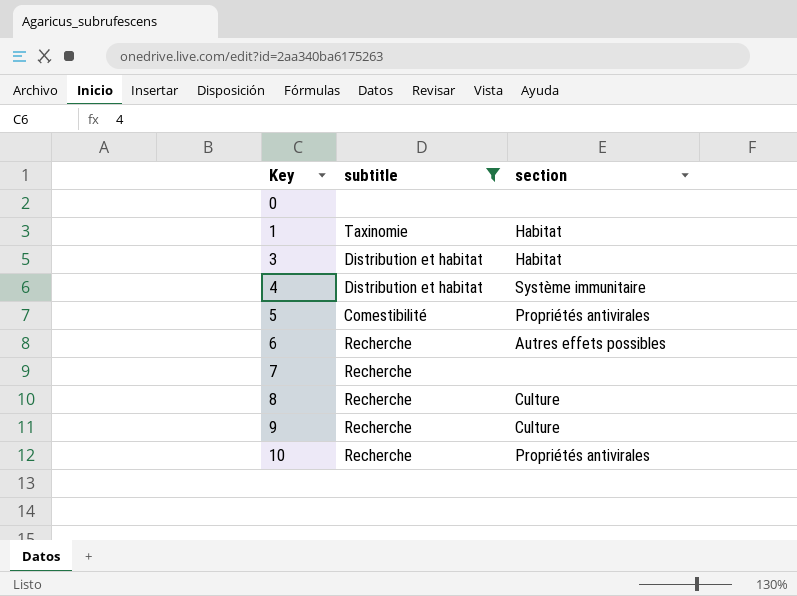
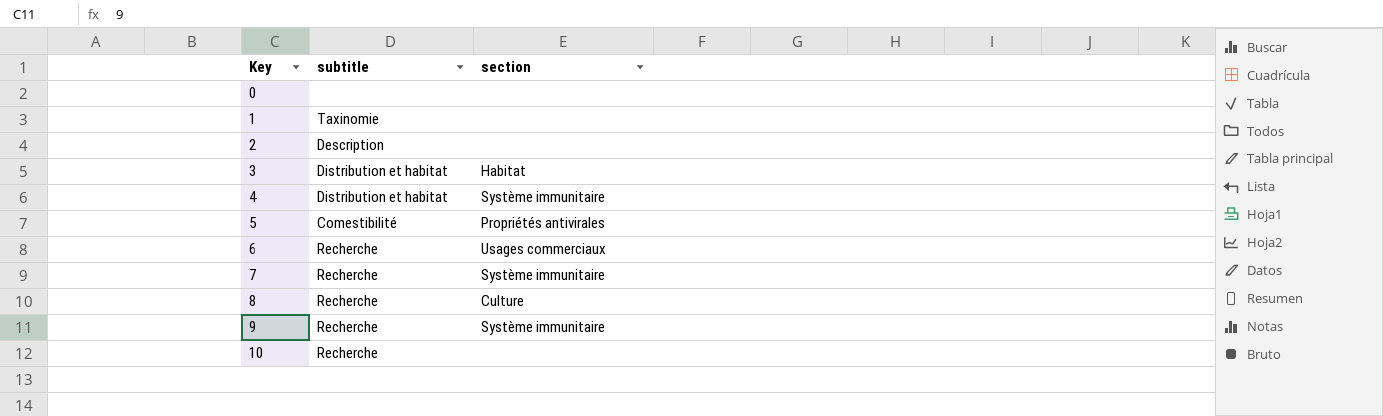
filter: subtitle != Description -> none
1 | section: Habitat -> none
6 | section: Autres effets possibles -> Usages commerciaux
7 | section: none -> Système immunitaire
9 | section: Culture -> Système immunitaire
10 | section: Propriétés antivirales -> none

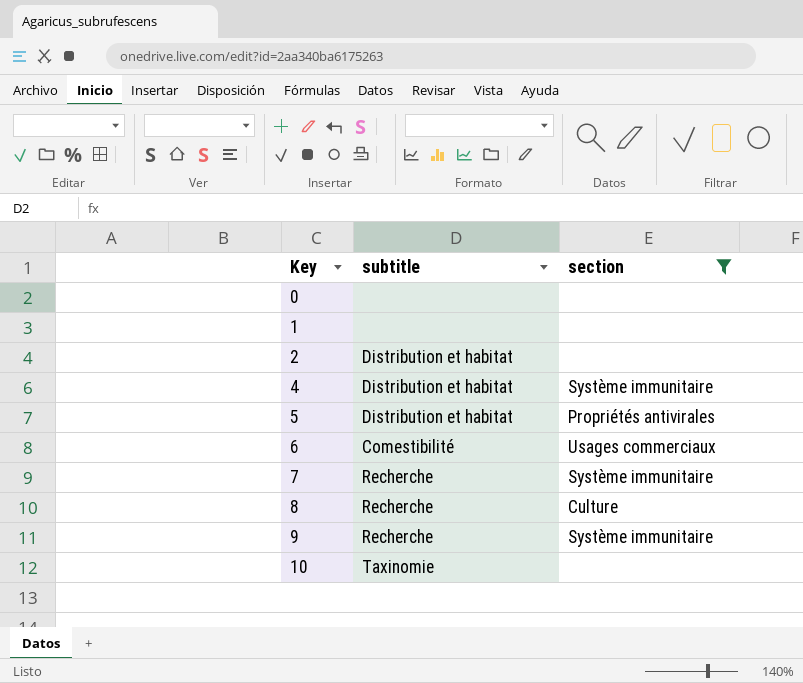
filter: none -> section != Habitat
1 | subtitle: Taxinomie -> none
2 | subtitle: Description -> Distribution et habitat
5 | subtitle: Comestibilité -> Distribution et habitat
6 | subtitle: Recherche -> Comestibilité
10 | subtitle: Recherche -> Taxinomie

